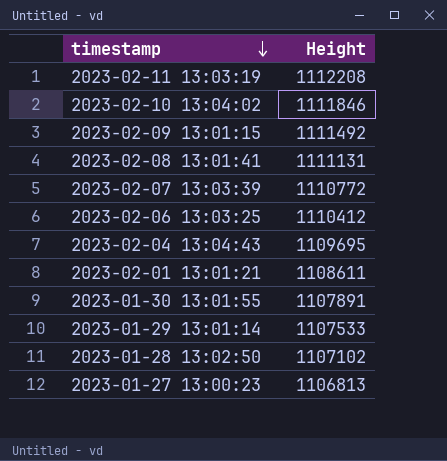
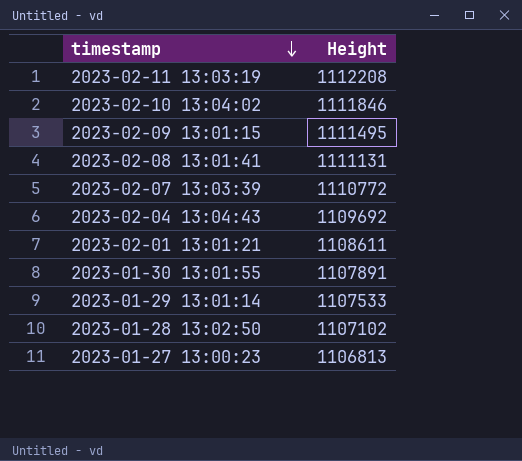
row 2023-02-06 13:03:25: 1110412 -> none
2023-02-09 13:01:15 | Height: 1111492 -> 1111495
2023-02-04 13:04:43 | Height: 1109695 -> 1109692

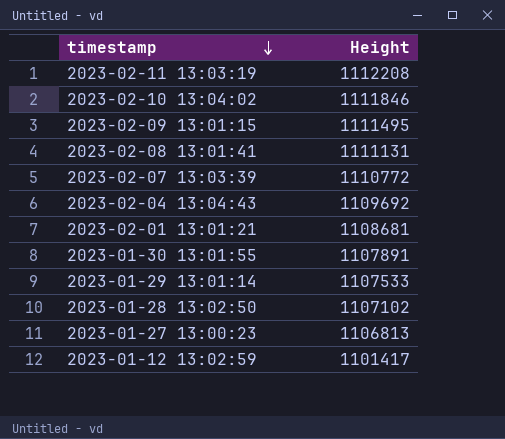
2023-02-01 13:01:21 | Height: 1108611 -> 1108681
row 2023-01-12 13:02:59: none -> 1101417

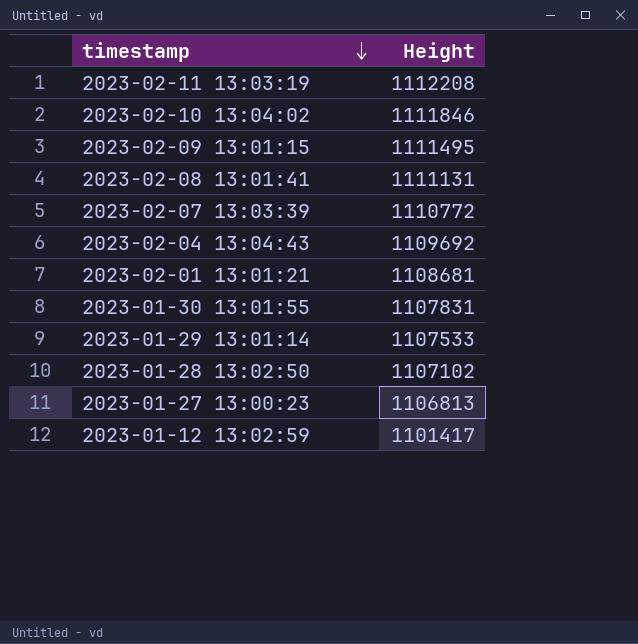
2023-01-30 13:01:55 | Height: 1107891 -> 1107831

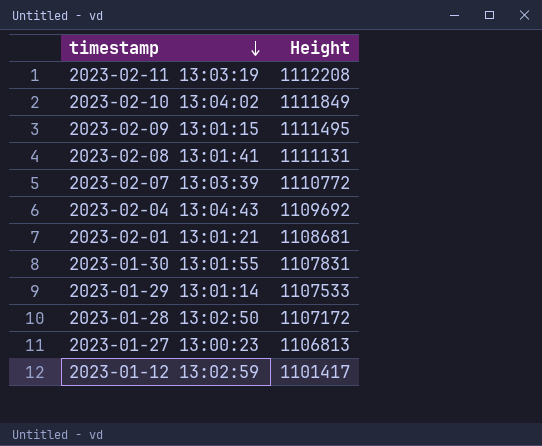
2023-02-10 13:04:02 | Height: 1111846 -> 1111849
2023-01-28 13:02:50 | Height: 1107102 -> 1107172

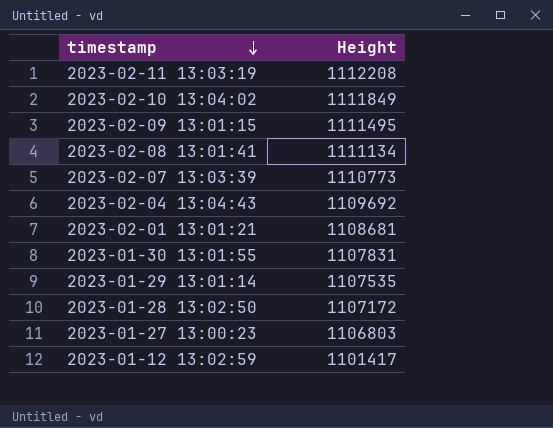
2023-02-08 13:01:41 | Height: 1111131 -> 1111134
2023-02-07 13:03:39 | Height: 1110772 -> 1110773
2023-01-29 13:01:14 | Height: 1107533 -> 1107535
2023-01-27 13:00:23 | Height: 1106813 -> 1106803

